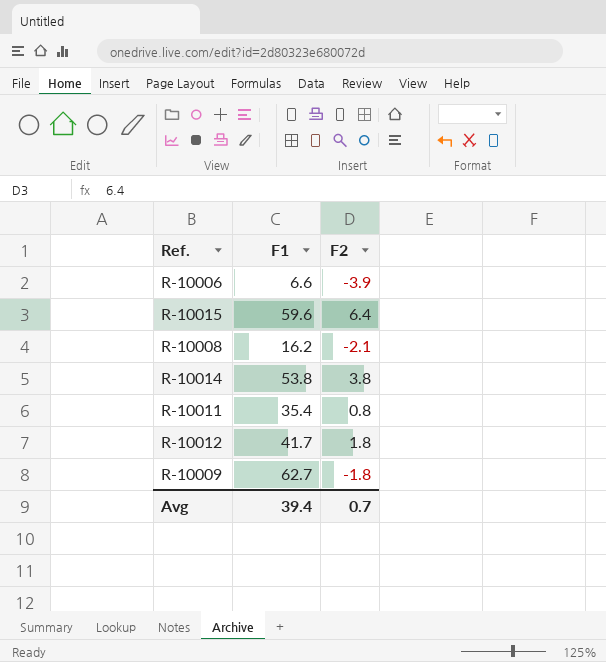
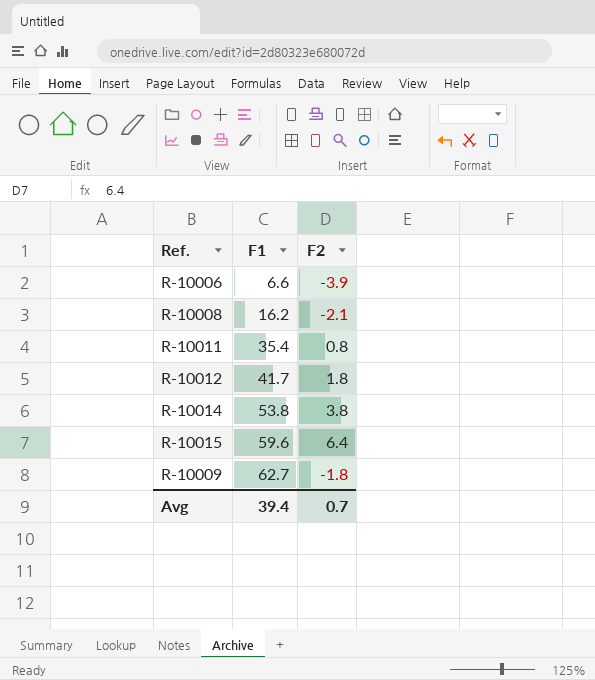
row order: none -> F1 ascending

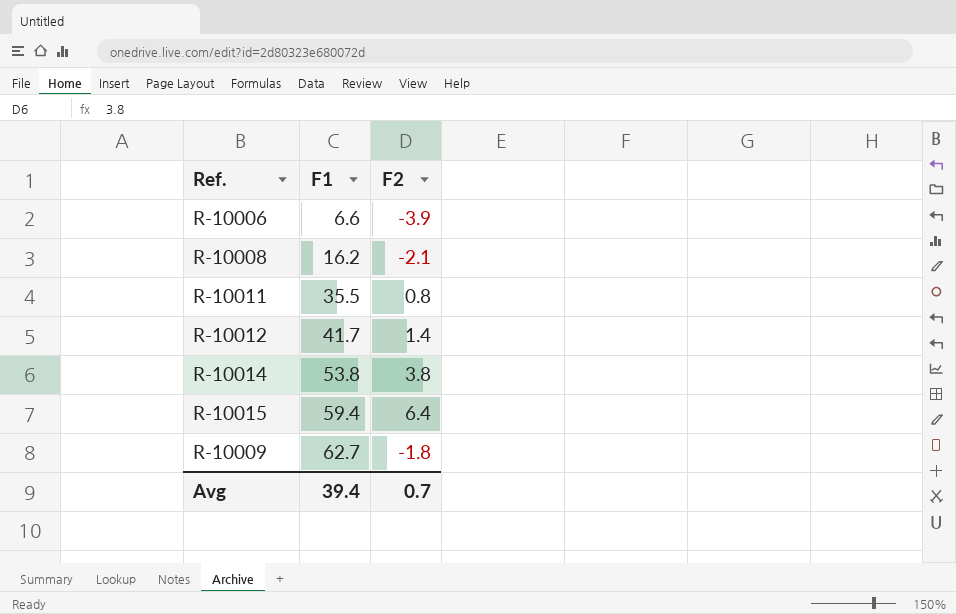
R-10011 | F1: 35.4 -> 35.5
R-10012 | F2: 1.8 -> 1.4
R-10015 | F1: 59.6 -> 59.4

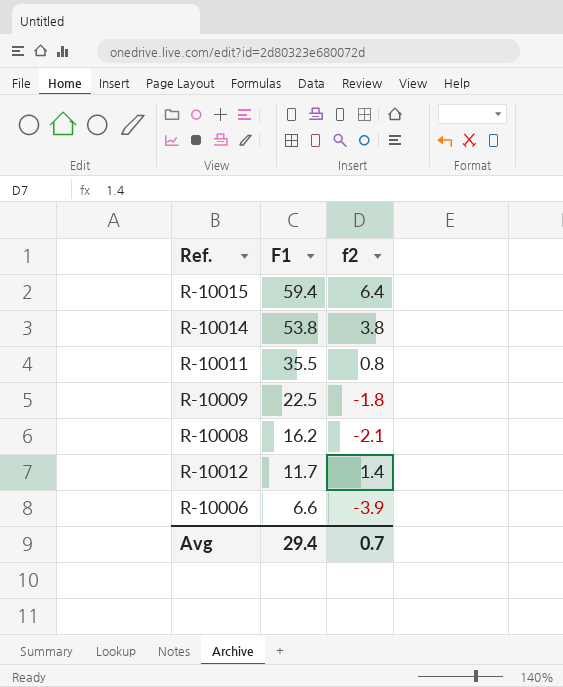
row order: F1 ascending -> F1 descending
column name: F2 -> f2
R-10009 | F1: 62.7 -> 22.5
R-10012 | F1: 41.7 -> 11.7
Avg | F1: 39.4 -> 29.4

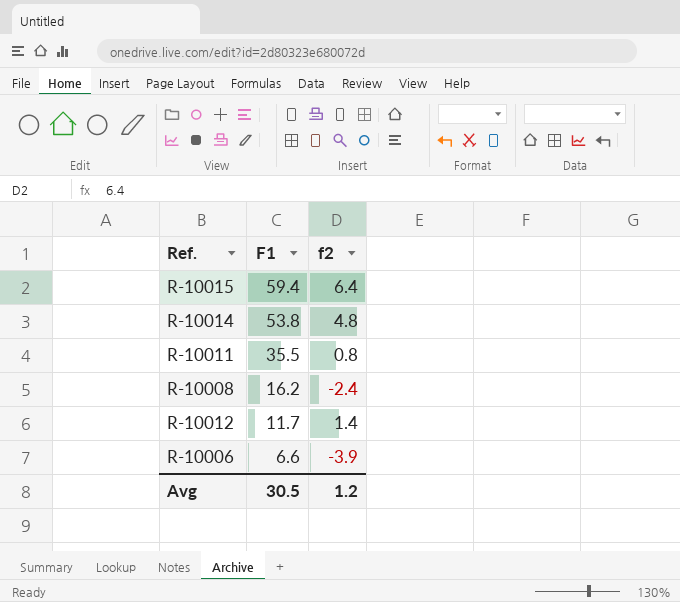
row R-10009: 22.5 | -1.8 -> none
R-10014 | f2: 3.8 -> 4.8
R-10008 | f2: -2.1 -> -2.4
Avg | F1: 29.4 -> 30.5
Avg | f2: 0.7 -> 1.2

